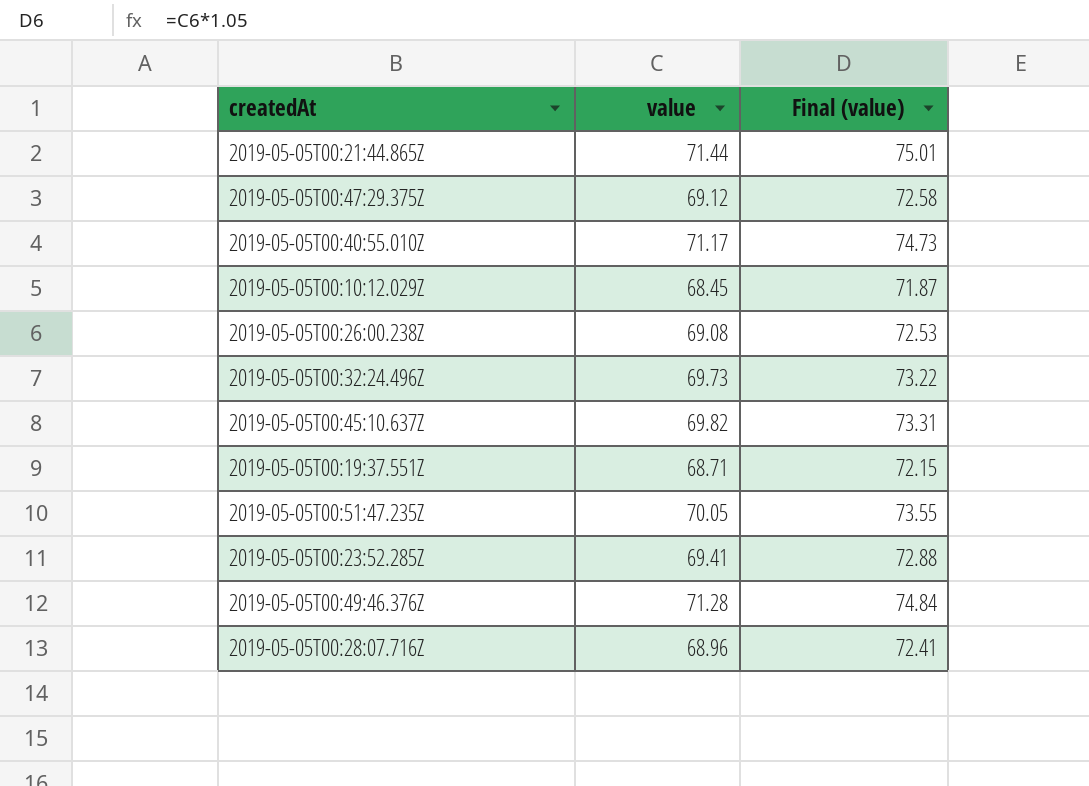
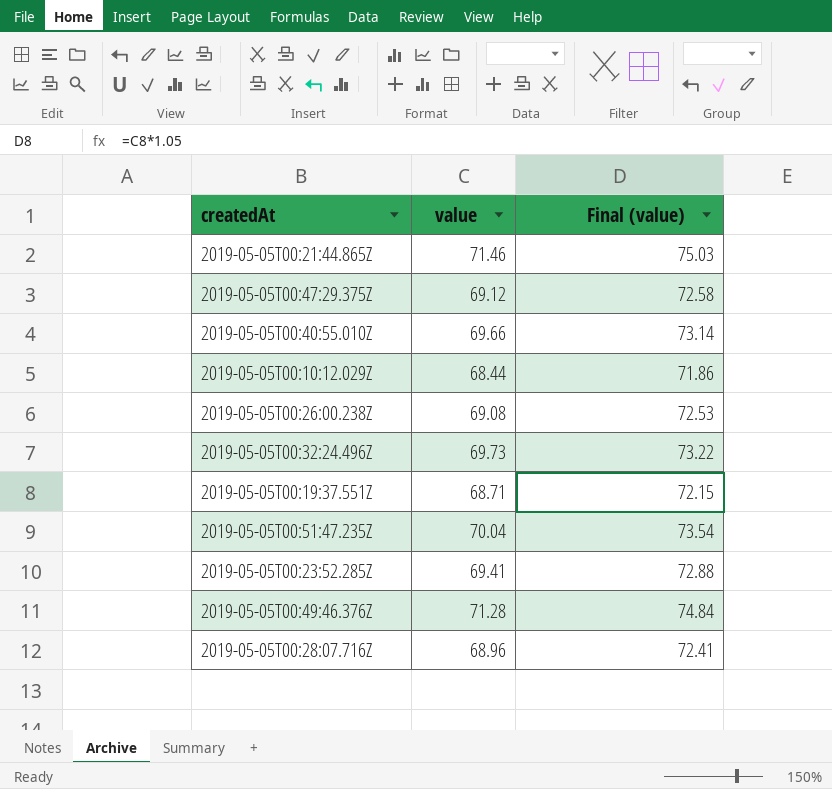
row 2019-05-05T00:45:10.637Z: 69.82 | 73.31 -> none
2019-05-05T00:21:44.865Z | value: 71.44 -> 71.46
2019-05-05T00:21:44.865Z | Final (value): 75.01 -> 75.03
2019-05-05T00:40:55.010Z | value: 71.17 -> 69.66
2019-05-05T00:40:55.010Z | Final (value): 74.73 -> 73.14
2019-05-05T00:10:12.029Z | value: 68.45 -> 68.44
2019-05-05T00:10:12.029Z | Final (value): 71.87 -> 71.86
2019-05-05T00:51:47.235Z | value: 70.05 -> 70.04
2019-05-05T00:51:47.235Z | Final (value): 73.55 -> 73.54

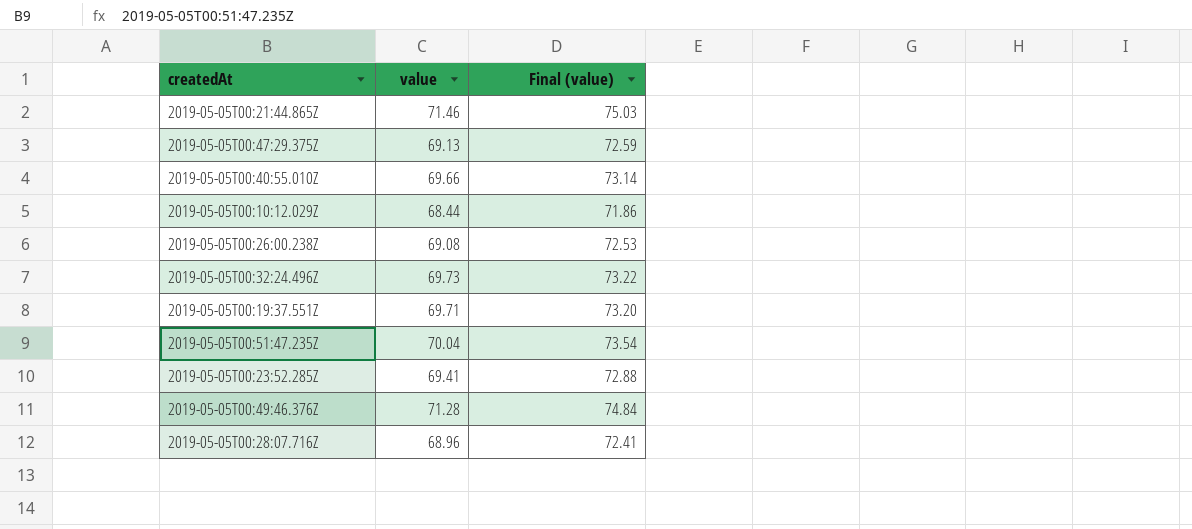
2019-05-05T00:47:29.375Z | value: 69.12 -> 69.13
2019-05-05T00:47:29.375Z | Final (value): 72.58 -> 72.59
2019-05-05T00:19:37.551Z | value: 68.71 -> 69.71
2019-05-05T00:19:37.551Z | Final (value): 72.15 -> 73.20

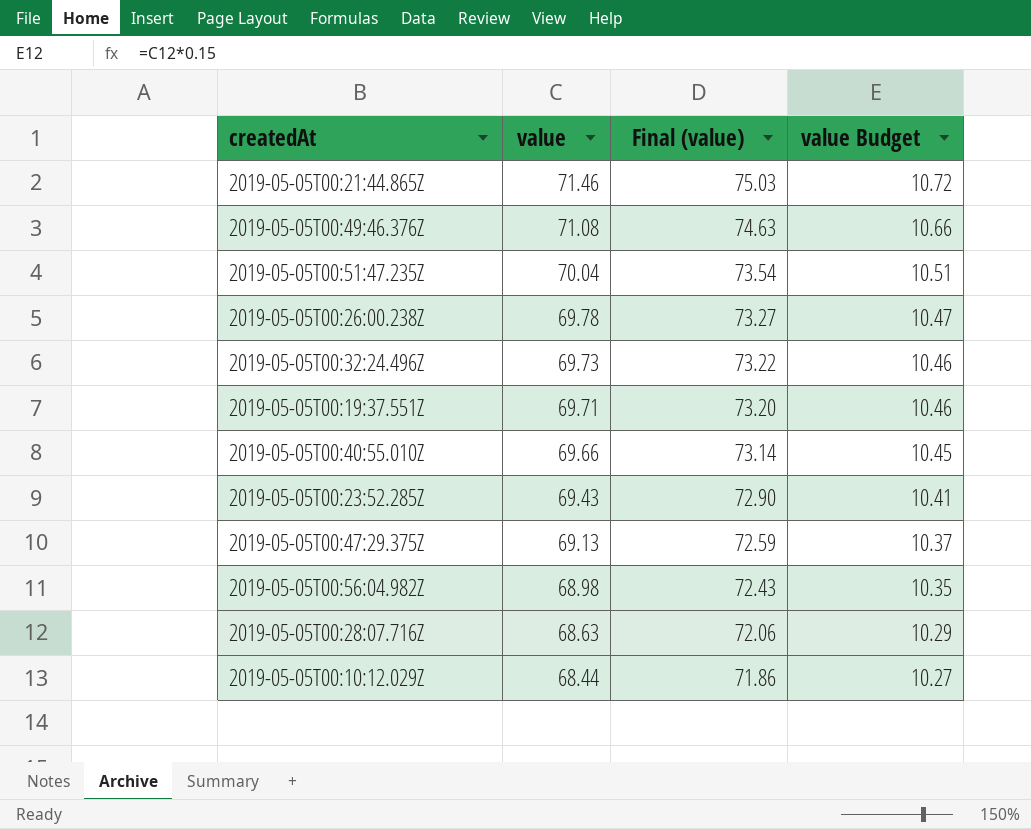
row order: none -> value descending
column value Budget | formula: none -> [value] * 0.15
2019-05-05T00:49:46.376Z | value: 71.28 -> 71.08
2019-05-05T00:49:46.376Z | Final (value): 74.84 -> 74.63
2019-05-05T00:26:00.238Z | value: 69.08 -> 69.78
2019-05-05T00:26:00.238Z | Final (value): 72.53 -> 73.27
2019-05-05T00:23:52.285Z | value: 69.41 -> 69.43
2019-05-05T00:23:52.285Z | Final (value): 72.88 -> 72.90
row 2019-05-05T00:56:04.982Z: none -> 68.98 | 72.43 | 10.35
2019-05-05T00:28:07.716Z | value: 68.96 -> 68.63
2019-05-05T00:28:07.716Z | Final (value): 72.41 -> 72.06

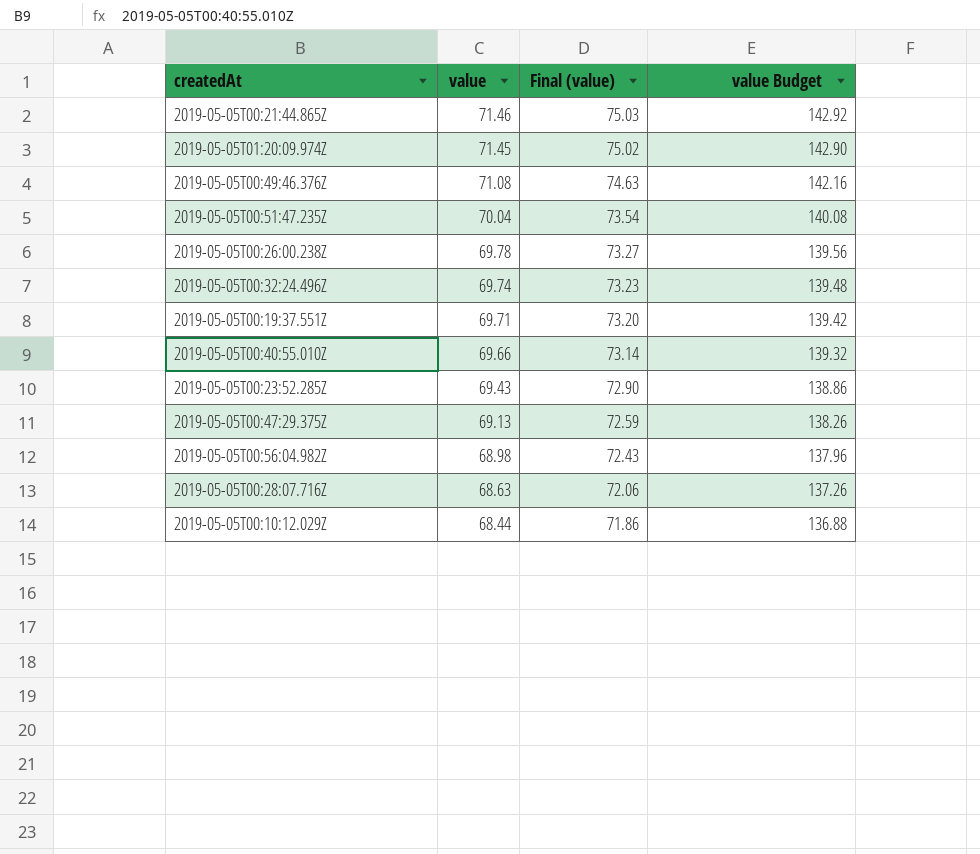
column value Budget | formula: [value] * 0.15 -> [value] * 2
row 2019-05-05T01:20:09.974Z: none -> 71.45 | 75.02 | 142.90
2019-05-05T00:32:24.496Z | value: 69.73 -> 69.74
2019-05-05T00:32:24.496Z | Final (value): 73.22 -> 73.23

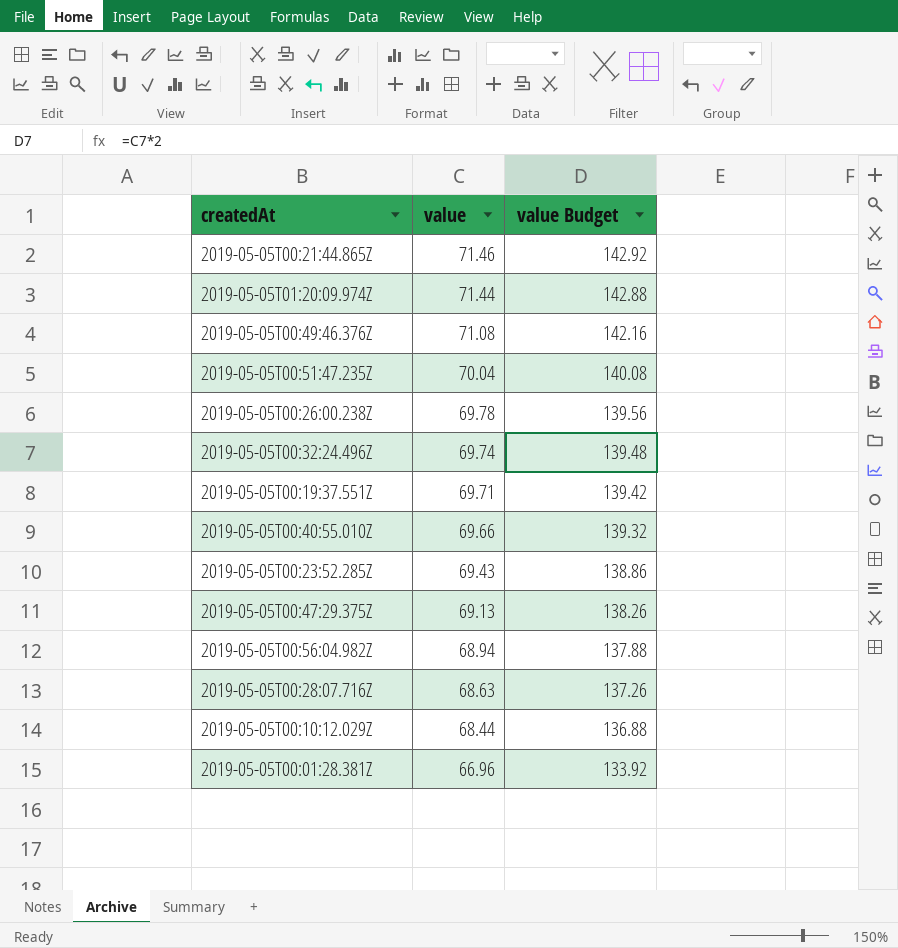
column Final (value) | formula: [value] * 1.05 -> none
2019-05-05T01:20:09.974Z | value: 71.45 -> 71.44
2019-05-05T01:20:09.974Z | value Budget: 142.90 -> 142.88
2019-05-05T00:56:04.982Z | value: 68.98 -> 68.94
2019-05-05T00:56:04.982Z | value Budget: 137.96 -> 137.88
row 2019-05-05T00:01:28.381Z: none -> 66.96 | 133.92

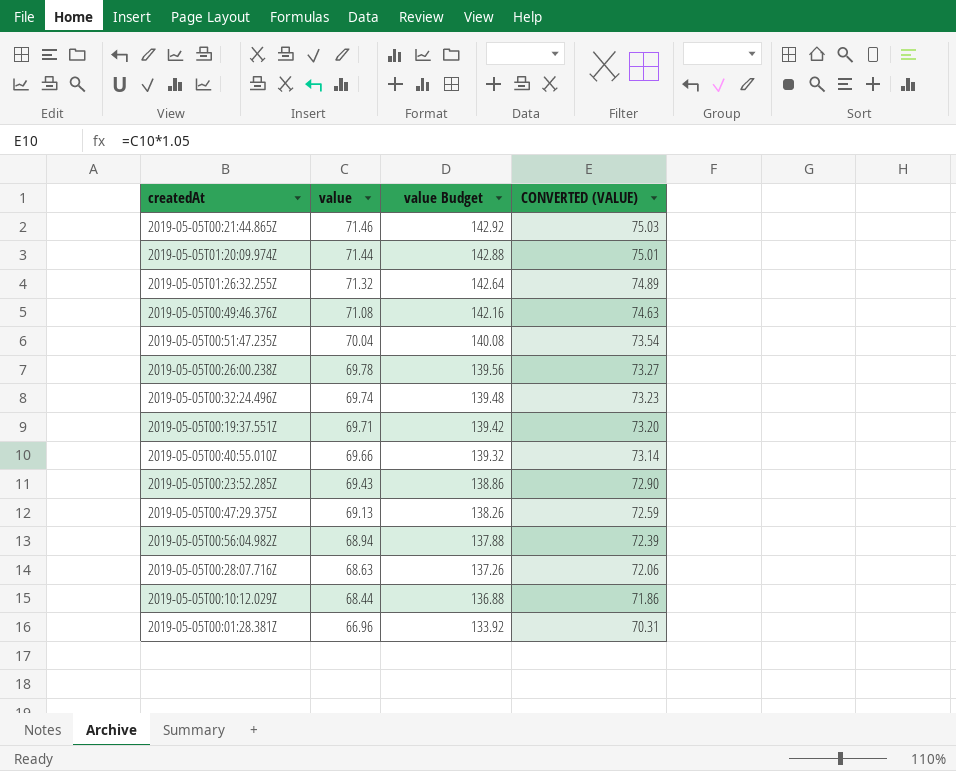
column CONVERTED (VALUE) | formula: none -> [value] * 1.05
row 2019-05-05T01:26:32.255Z: none -> 71.32 | 142.64 | 74.89

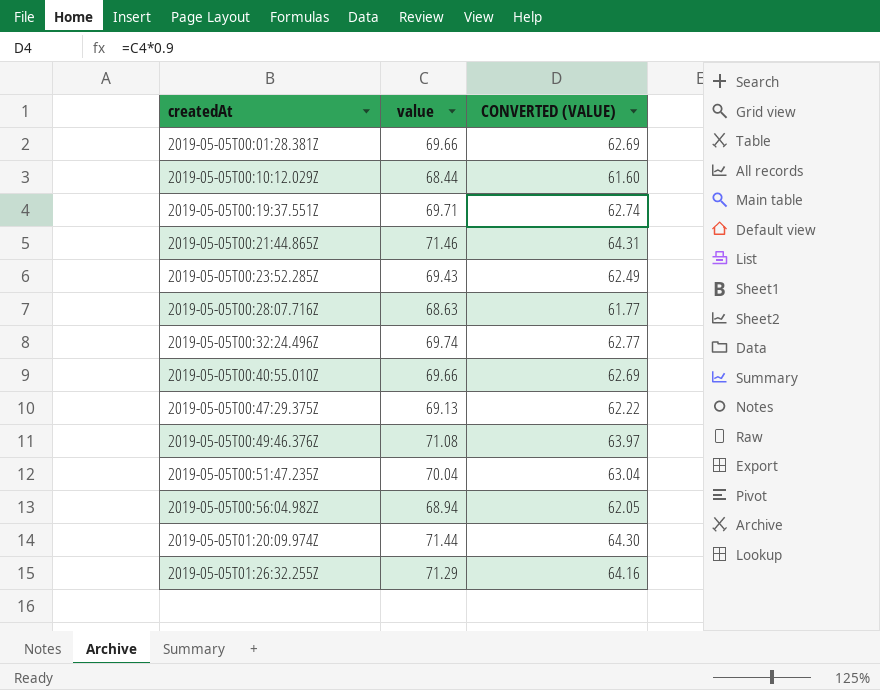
row order: value descending -> createdAt ascending
column value Budget | formula: [value] * 2 -> none
column CONVERTED (VALUE) | formula: [value] * 1.05 -> [value] * 0.9
row 2019-05-05T00:26:00.238Z: 69.78 | 139.56 | 73.27 -> none
2019-05-05T00:01:28.381Z | value: 66.96 -> 69.66
2019-05-05T01:26:32.255Z | value: 71.32 -> 71.29

